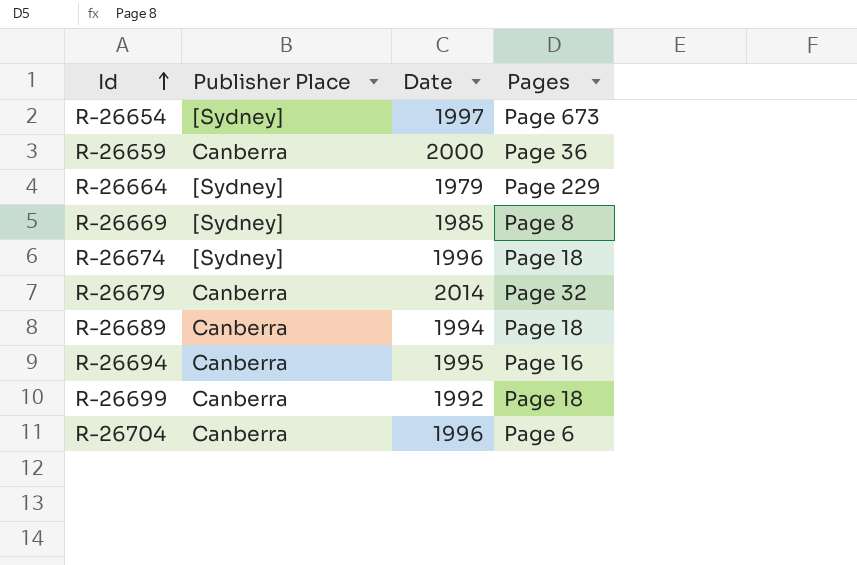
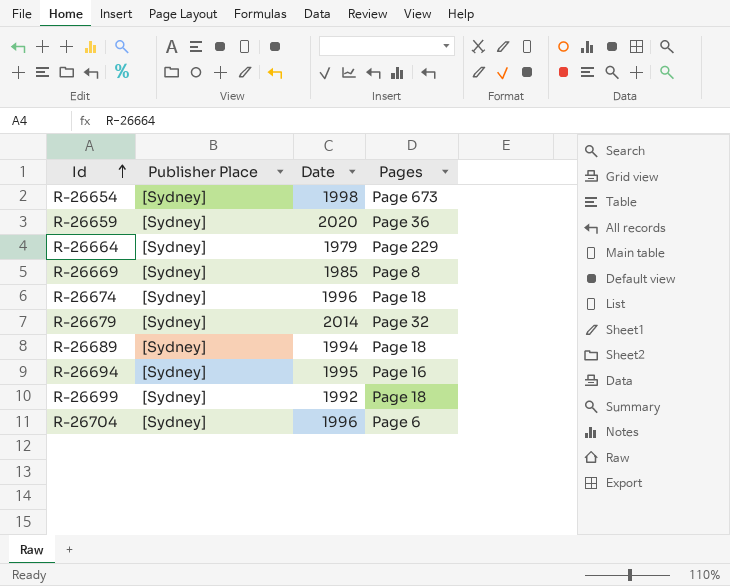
R-26654 | Date: 1997 -> 1998
R-26659 | Publisher Place: Canberra -> [Sydney]
R-26659 | Date: 2000 -> 2020
R-26679 | Publisher Place: Canberra -> [Sydney]
R-26689 | Publisher Place: Canberra -> [Sydney]
R-26694 | Publisher Place: Canberra -> [Sydney]
R-26699 | Publisher Place: Canberra -> [Sydney]
R-26704 | Publisher Place: Canberra -> [Sydney]

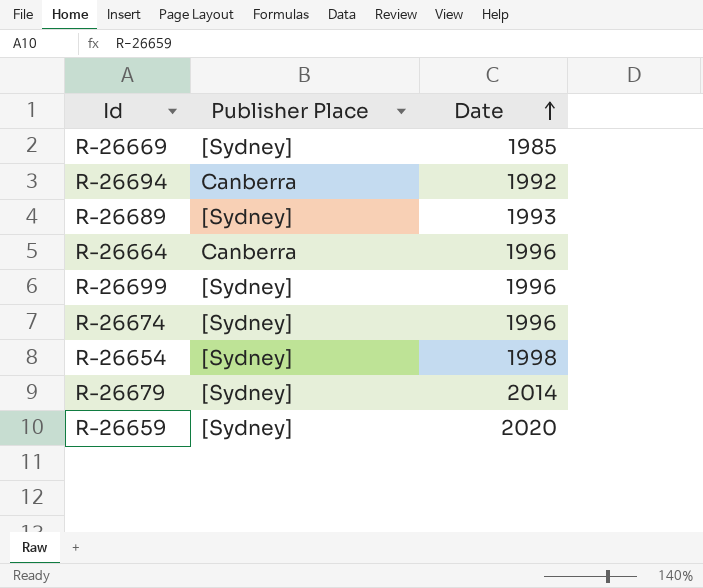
row order: Id ascending -> Date ascending
column Pages | position: 4 -> none
row R-26704: [Sydney] | 1996 | Page 6 -> none
R-26694 | Publisher Place: [Sydney] -> Canberra
R-26694 | Date: 1995 -> 1992
R-26689 | Date: 1994 -> 1993
R-26664 | Publisher Place: [Sydney] -> Canberra
R-26664 | Date: 1979 -> 1996
R-26699 | Date: 1992 -> 1996

